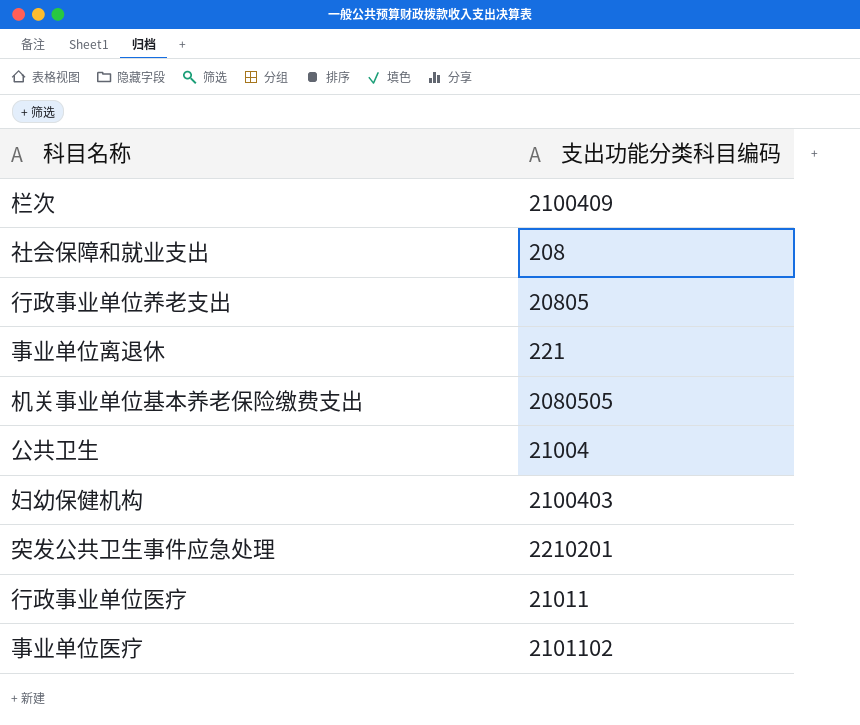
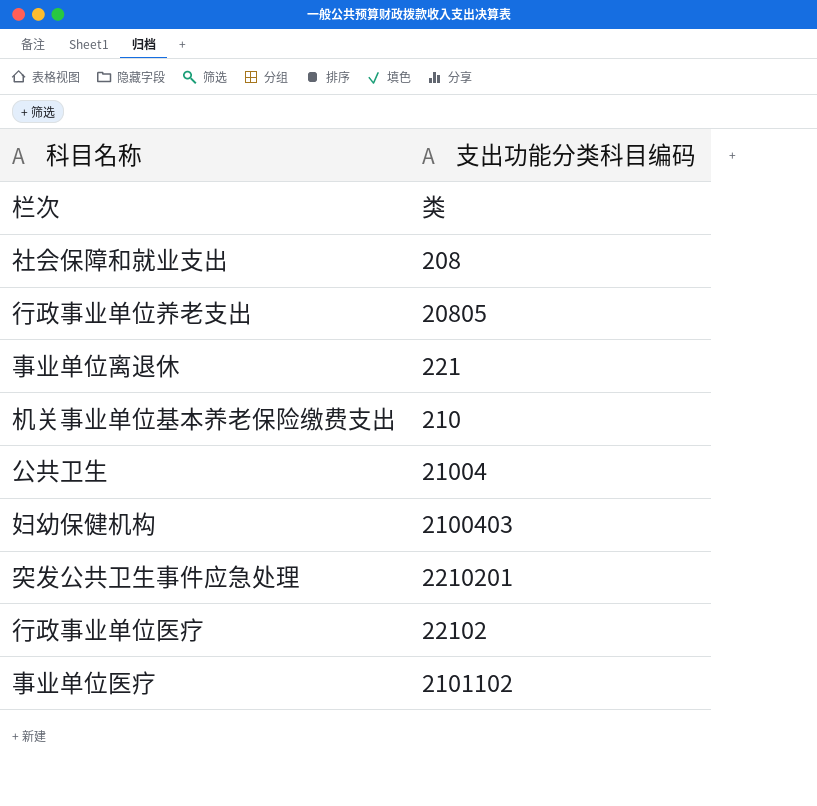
栏次 | 支出功能分类科目编码: 2100409 -> 类
机关事业单位基本养老保险缴费支出 | 支出功能分类科目编码: 2080505 -> 210
行政事业单位医疗 | 支出功能分类科目编码: 21011 -> 22102

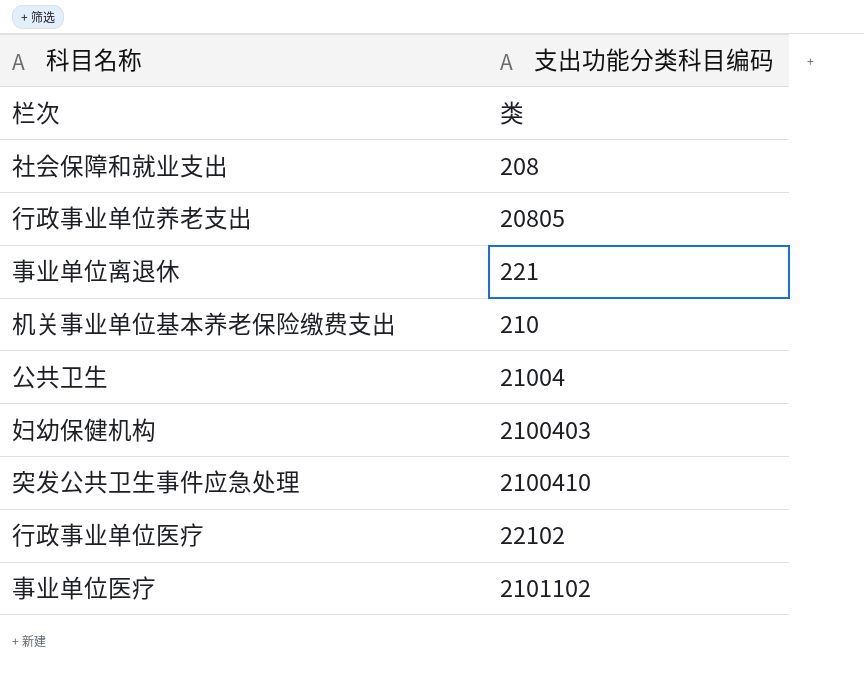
突发公共卫生事件应急处理 | 支出功能分类科目编码: 2210201 -> 2100410

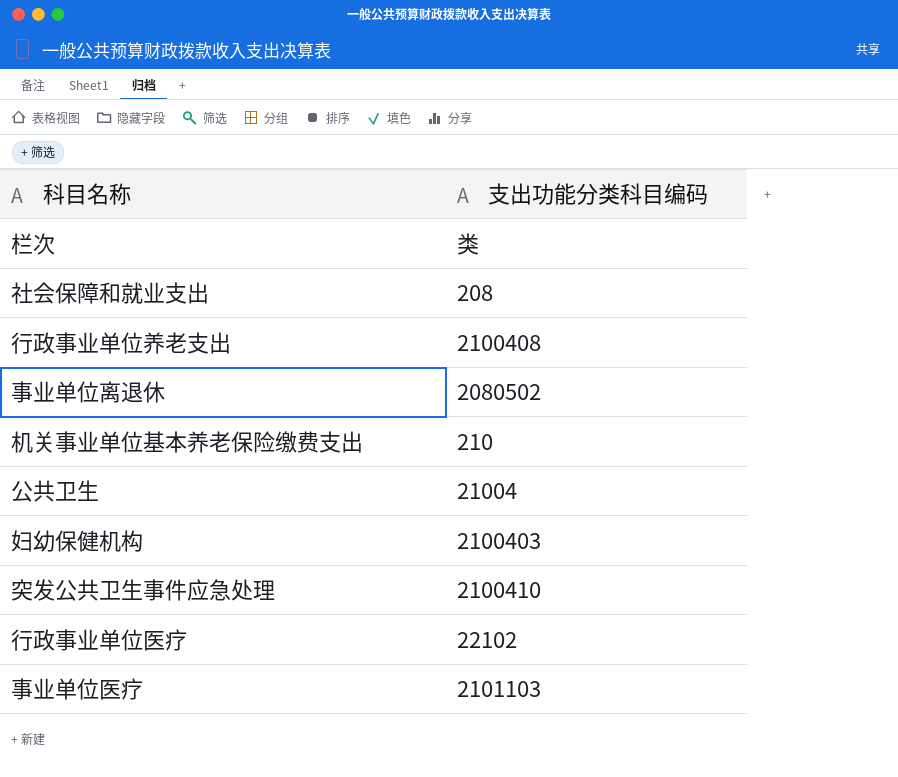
行政事业单位养老支出 | 支出功能分类科目编码: 20805 -> 2100408
事业单位离退休 | 支出功能分类科目编码: 221 -> 2080502
事业单位医疗 | 支出功能分类科目编码: 2101102 -> 2101103

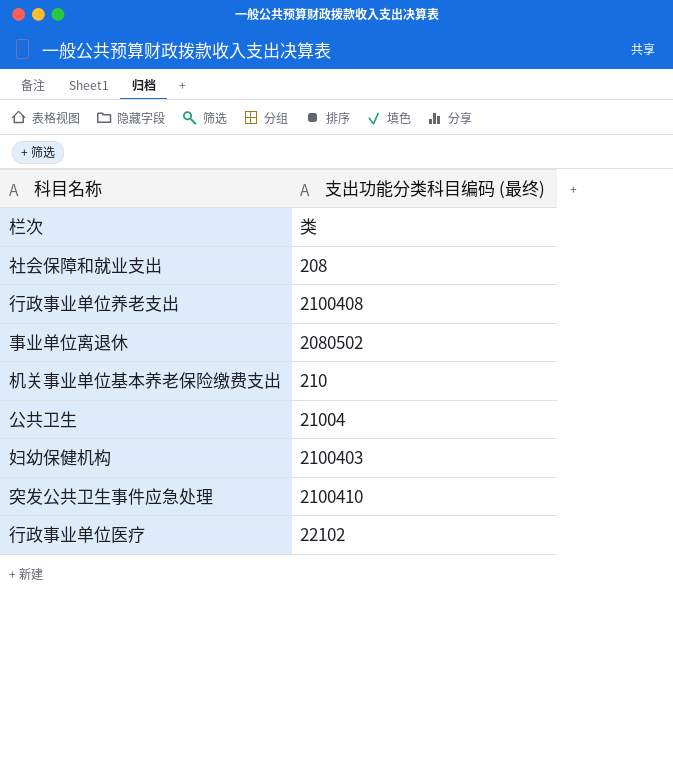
column name: 支出功能分类科目编码 -> 支出功能分类科目编码 (最终)
row 事业单位医疗: 2101103 -> none

